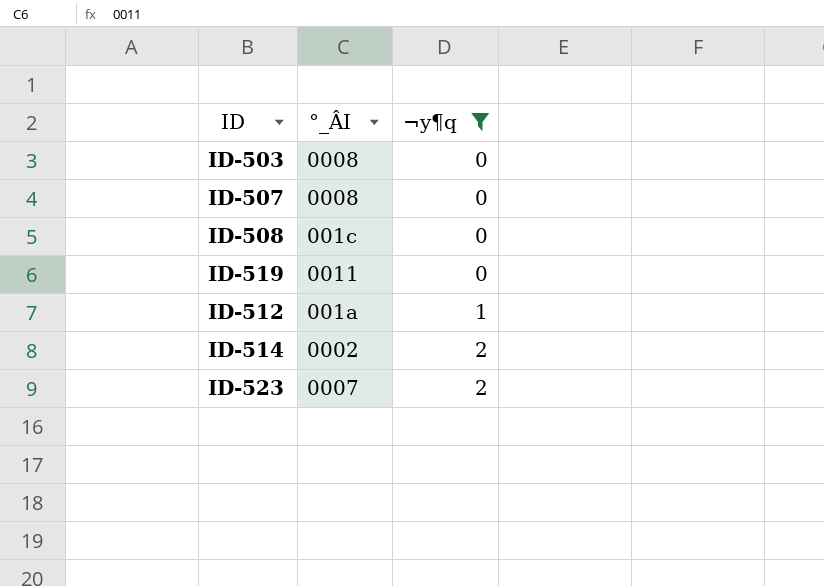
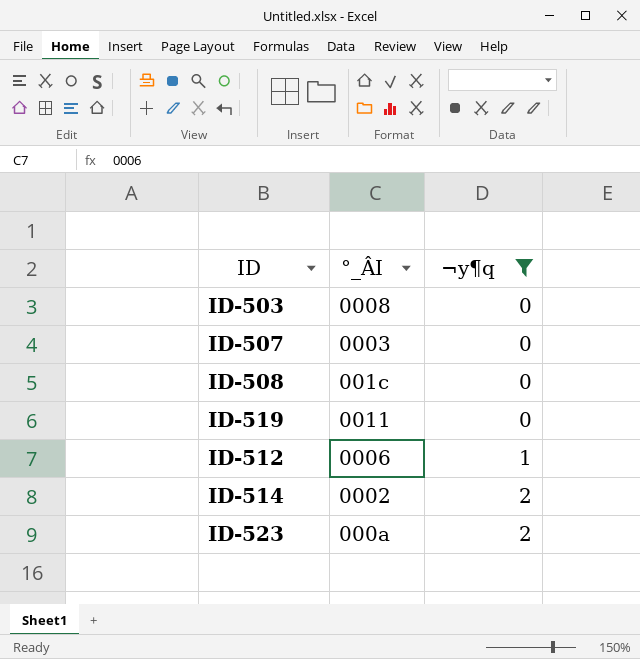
ID-507 | °_ÂI: 0008 -> 0003
ID-512 | °_ÂI: 001a -> 0006
ID-523 | °_ÂI: 0007 -> 000a

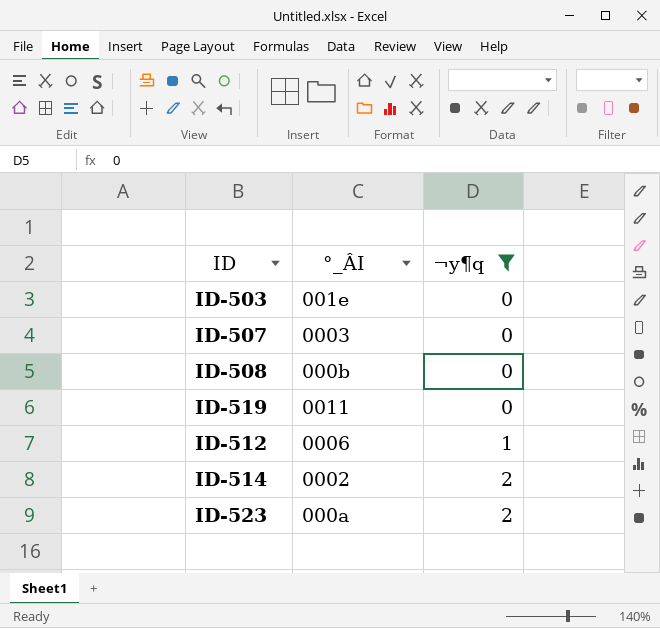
ID-503 | °_ÂI: 0008 -> 001e
ID-508 | °_ÂI: 001c -> 000b

